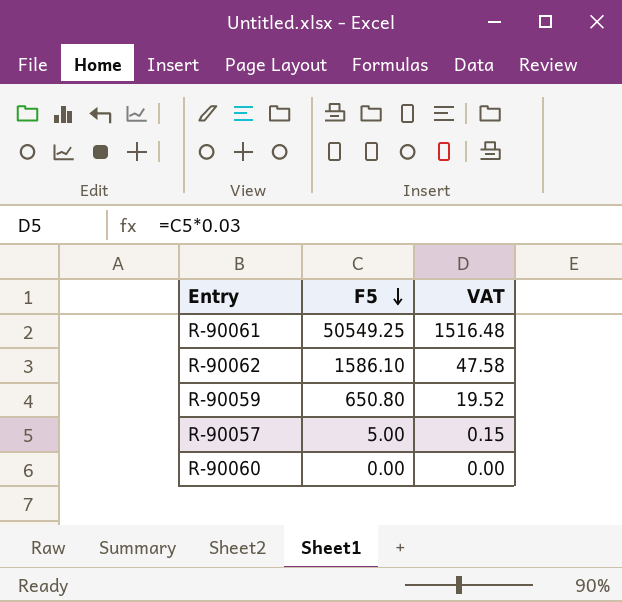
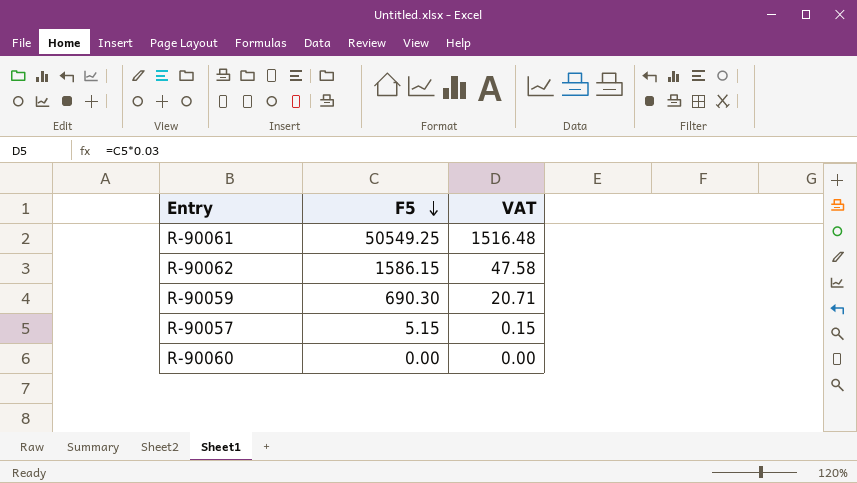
R-90062 | F5: 1586.10 -> 1586.15
R-90059 | F5: 650.80 -> 690.30
R-90059 | VAT: 19.52 -> 20.71
R-90057 | F5: 5.00 -> 5.15

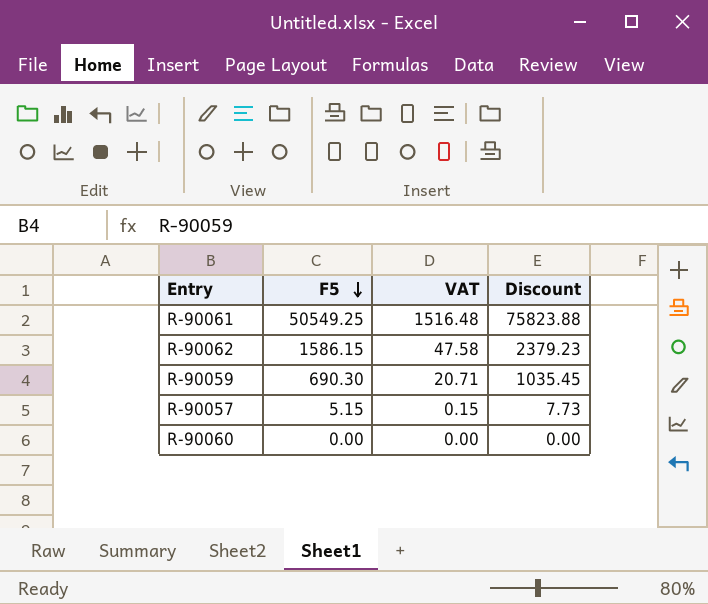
column Discount | formula: none -> [F5] * 1.5

